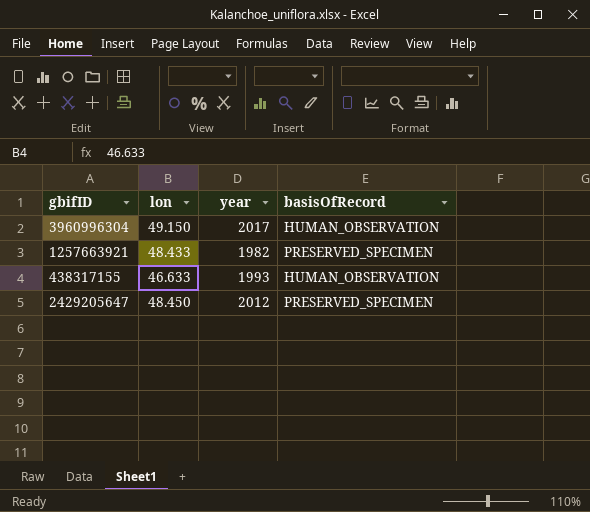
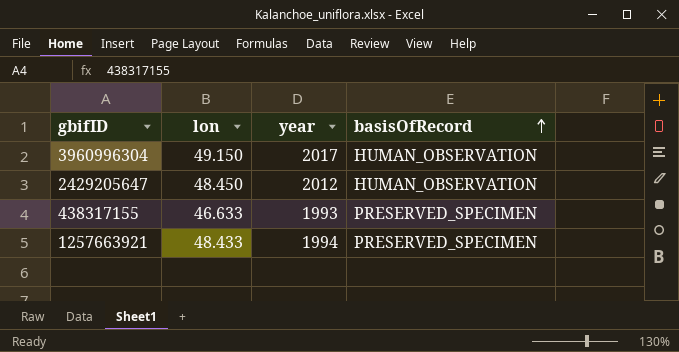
row order: none -> basisOfRecord ascending
2429205647 | basisOfRecord: PRESERVED_SPECIMEN -> HUMAN_OBSERVATION
438317155 | basisOfRecord: HUMAN_OBSERVATION -> PRESERVED_SPECIMEN
1257663921 | year: 1982 -> 1994

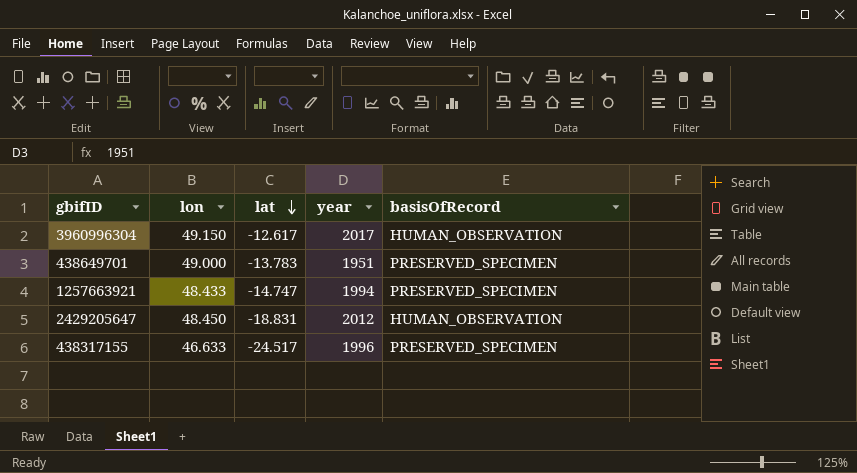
row order: basisOfRecord ascending -> lat descending
column lat | position: none -> 3
row 438649701: none -> 49.000 | -13.783 | 1951 | PRESERVED_SPECIMEN
438317155 | year: 1993 -> 1996

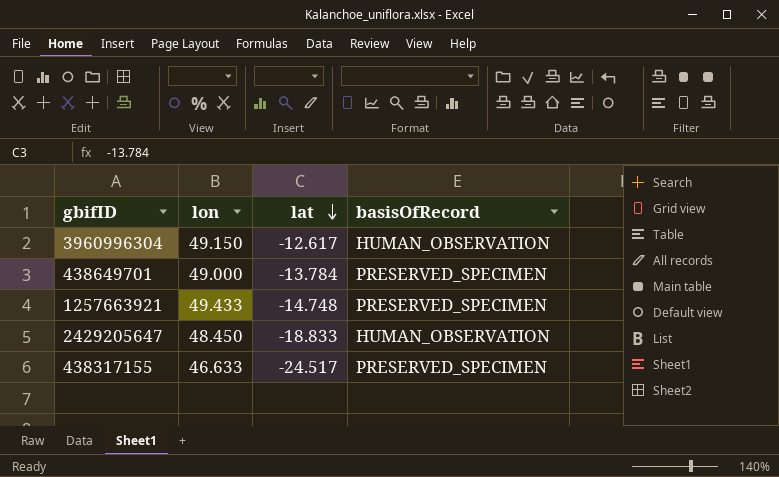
column year | position: 4 -> none
438649701 | lat: -13.783 -> -13.784
1257663921 | lon: 48.433 -> 49.433
1257663921 | lat: -14.747 -> -14.748
2429205647 | lat: -18.831 -> -18.833

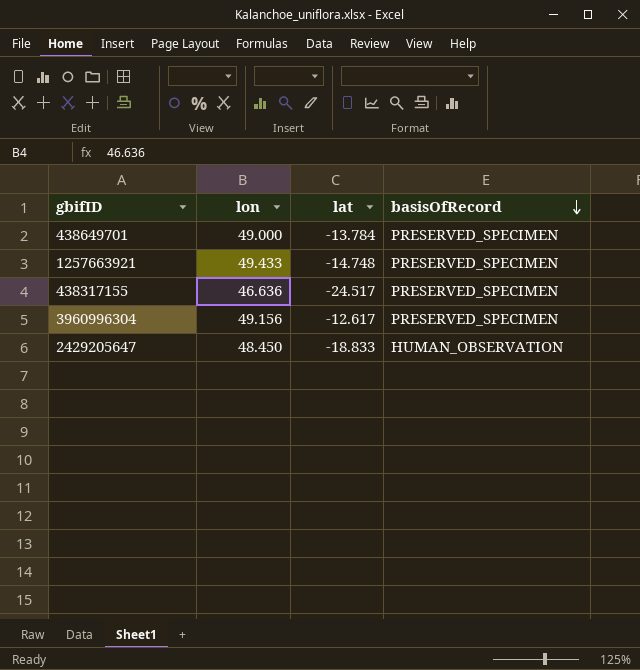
row order: lat descending -> basisOfRecord descending
438317155 | lon: 46.633 -> 46.636
3960996304 | lon: 49.150 -> 49.156
3960996304 | basisOfRecord: HUMAN_OBSERVATION -> PRESERVED_SPECIMEN

